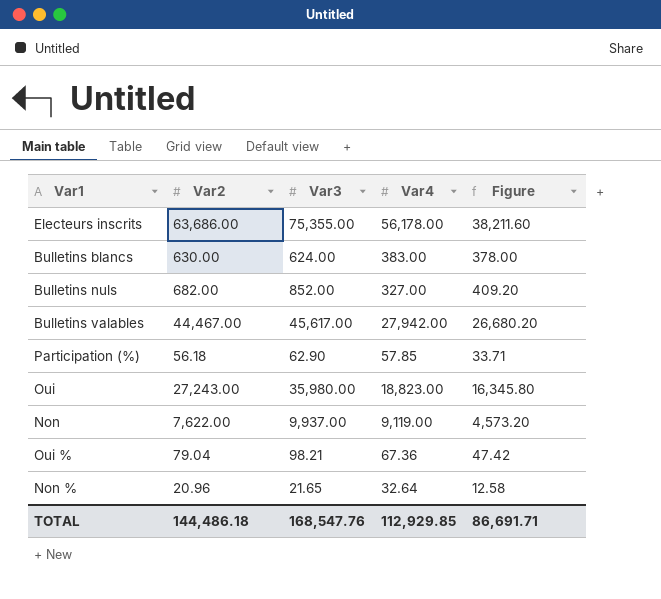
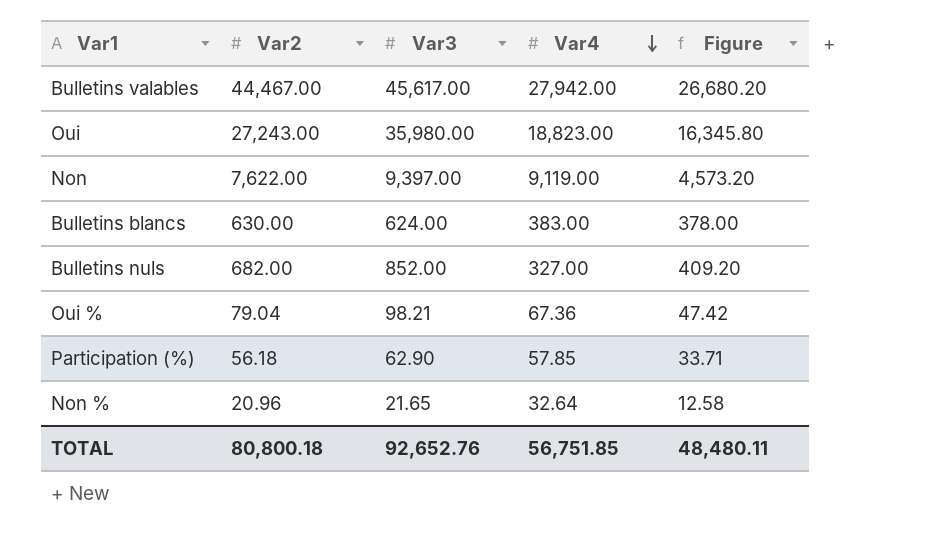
row order: none -> Var4 descending
row Electeurs inscrits: 63,686.00 | 75,355.00 | 56,178.00 | 38,211.60 -> none
Non | Var3: 9,937.00 -> 9,397.00
TOTAL | Var2: 144,486.18 -> 80,800.18
TOTAL | Var3: 168,547.76 -> 92,652.76
TOTAL | Var4: 112,929.85 -> 56,751.85
TOTAL | Figure: 86,691.71 -> 48,480.11

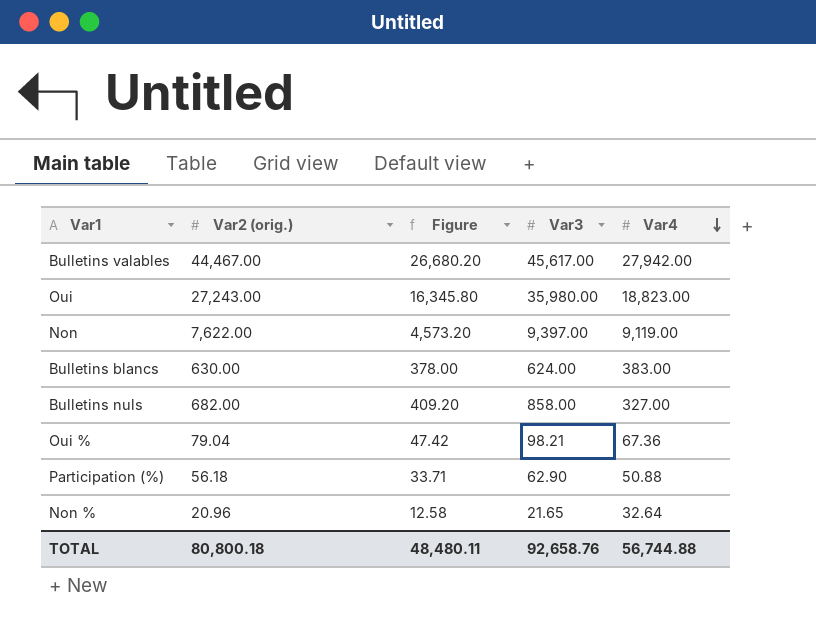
column name: Var2 -> Var2 (orig.)
column Figure | position: 5 -> 3
Bulletins nuls | Var3: 852.00 -> 858.00
Participation (%) | Var4: 57.85 -> 50.88
TOTAL | Var3: 92,652.76 -> 92,658.76
TOTAL | Var4: 56,751.85 -> 56,744.88

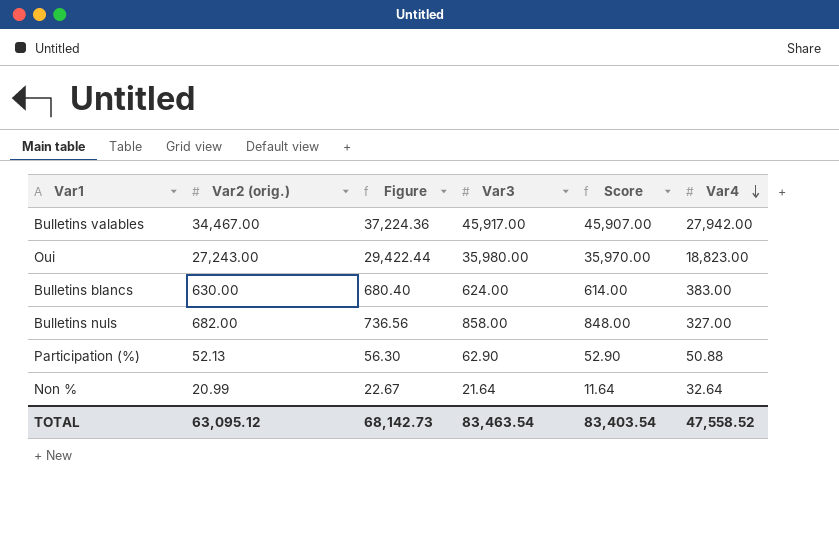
column Figure | formula: [Var2 (orig.)] * 0.6 -> [Var2 (orig.)] * 1.08
column Score | formula: none -> [Var3] - 10
row Non: 7,622.00 | 4,573.20 | 9,397.00 | 9,119.00 -> none
row Oui %: 79.04 | 47.42 | 98.21 | 67.36 -> none
Bulletins valables | Var2 (orig.): 44,467.00 -> 34,467.00
Bulletins valables | Var3: 45,617.00 -> 45,917.00
Participation (%) | Var2 (orig.): 56.18 -> 52.13
Non % | Var2 (orig.): 20.96 -> 20.99
Non % | Var3: 21.65 -> 21.64
TOTAL | Var2 (orig.): 80,800.18 -> 63,095.12
TOTAL | Figure: 48,480.11 -> 68,142.73
TOTAL | Var3: 92,658.76 -> 83,463.54
TOTAL | Var4: 56,744.88 -> 47,558.52

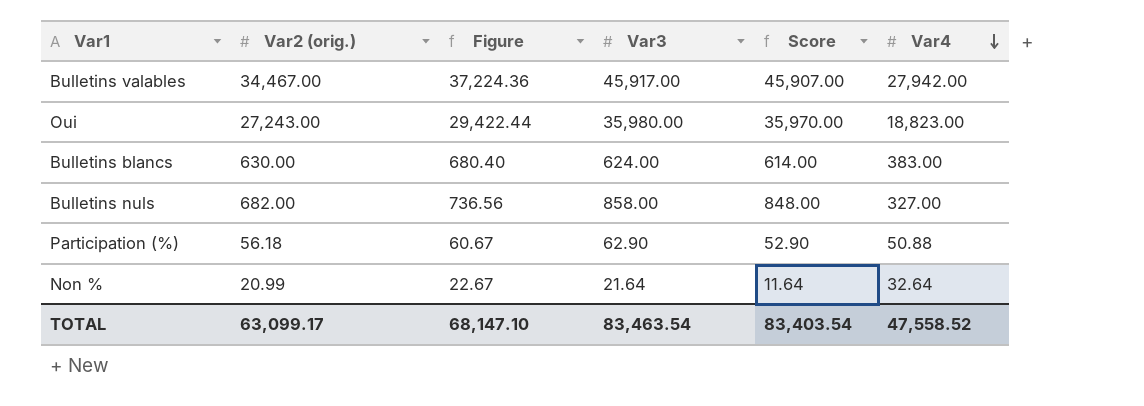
Participation (%) | Var2 (orig.): 52.13 -> 56.18
Participation (%) | Figure: 56.30 -> 60.67
TOTAL | Var2 (orig.): 63,095.12 -> 63,099.17
TOTAL | Figure: 68,142.73 -> 68,147.10

